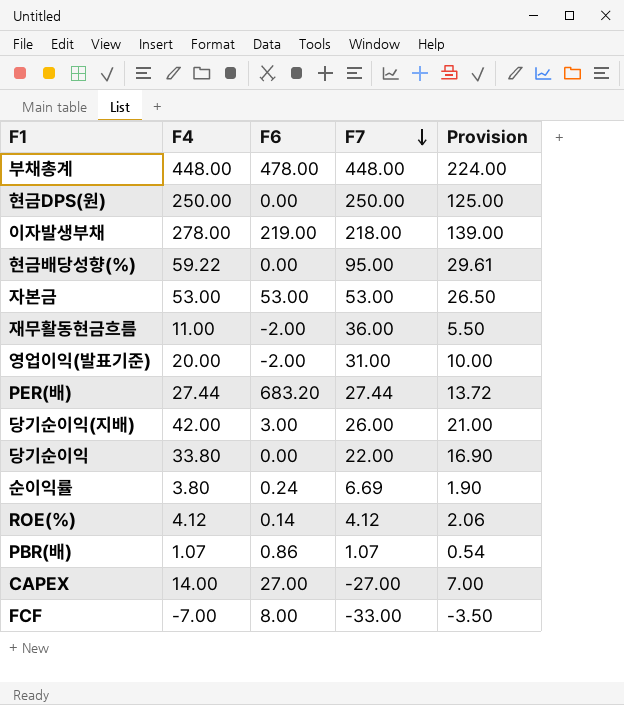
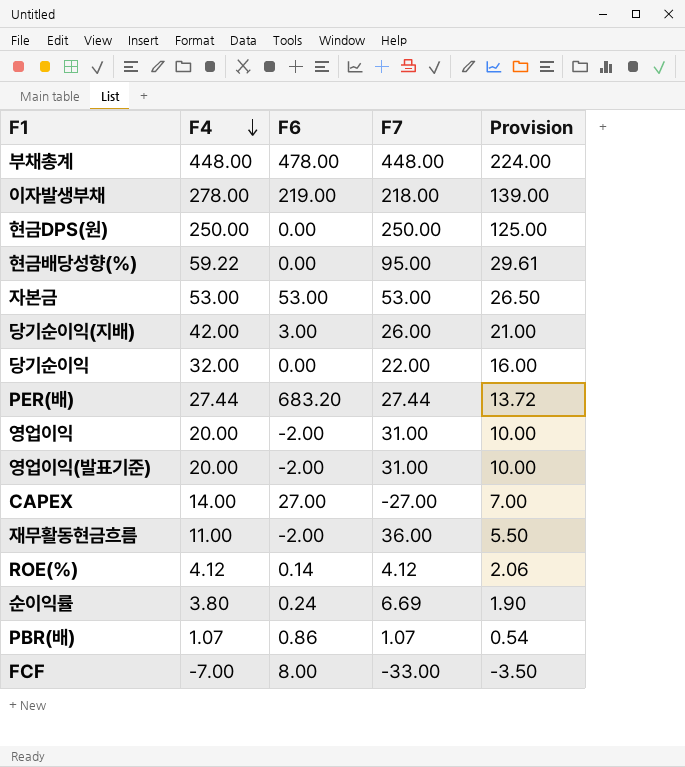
row order: F7 descending -> F4 descending
당기순이익 | F4: 33.80 -> 32.00
당기순이익 | Provision: 16.90 -> 16.00
row 영업이익: none -> 20.00 | -2.00 | 31.00 | 10.00

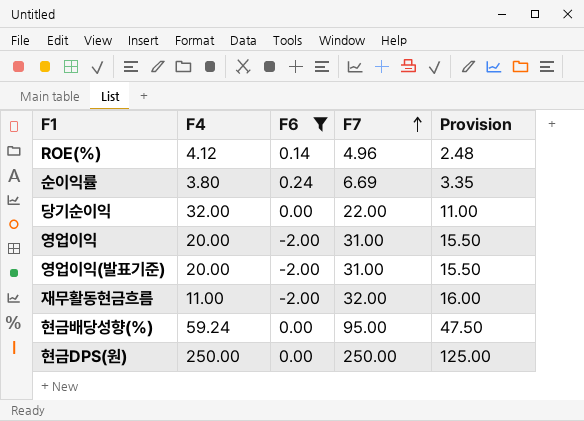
filter: none -> F6 <= 0.24
row order: F4 descending -> F7 ascending
column Provision | formula: [F4] * 0.5 -> [F7] * 0.5
ROE(%) | F7: 4.12 -> 4.96
재무활동현금흐름 | F7: 36.00 -> 32.00
현금배당성향(%) | F4: 59.22 -> 59.24

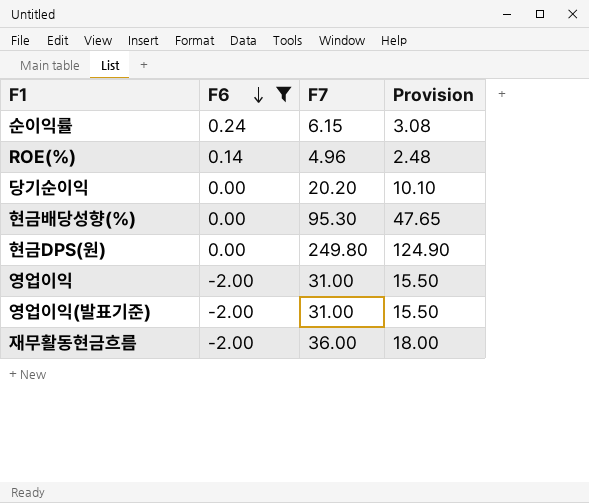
row order: F7 ascending -> F6 descending
column F4 | position: 2 -> none
순이익률 | F7: 6.69 -> 6.15
순이익률 | Provision: 3.35 -> 3.08
당기순이익 | F7: 22.00 -> 20.20
당기순이익 | Provision: 11.00 -> 10.10
현금배당성향(%) | F7: 95.00 -> 95.30
현금배당성향(%) | Provision: 47.50 -> 47.65
현금DPS(원) | F7: 250.00 -> 249.80
현금DPS(원) | Provision: 125.00 -> 124.90
재무활동현금흐름 | F7: 32.00 -> 36.00
재무활동현금흐름 | Provision: 16.00 -> 18.00

